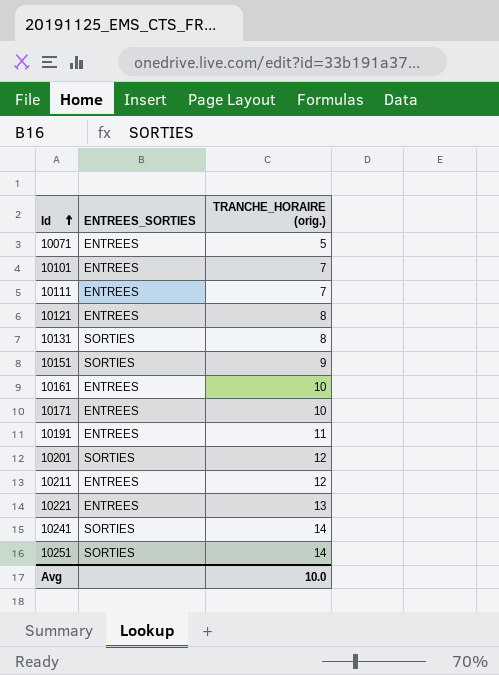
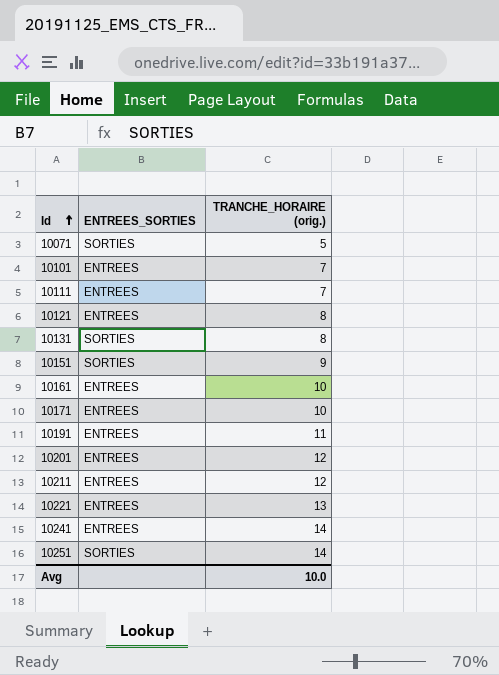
10071 | ENTREES_SORTIES: ENTREES -> SORTIES
10201 | ENTREES_SORTIES: SORTIES -> ENTREES
10241 | ENTREES_SORTIES: SORTIES -> ENTREES

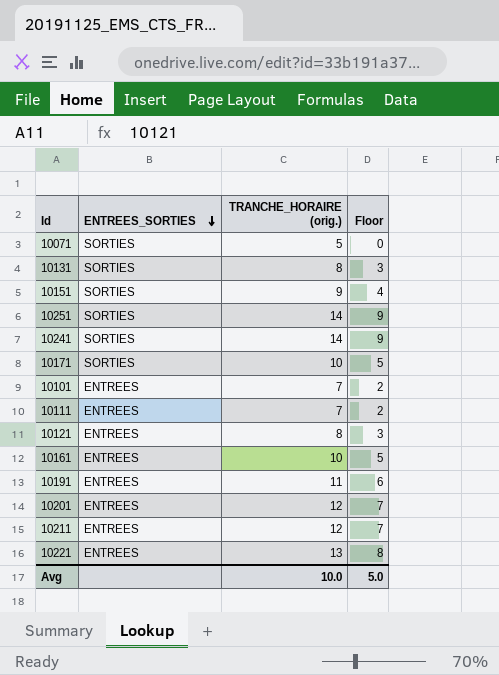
row order: Id ascending -> ENTREES_SORTIES descending
column Floor | formula: none -> [TRANCHE_HORAIRE (orig.)] - 5
10241 | ENTREES_SORTIES: ENTREES -> SORTIES
10171 | ENTREES_SORTIES: ENTREES -> SORTIES

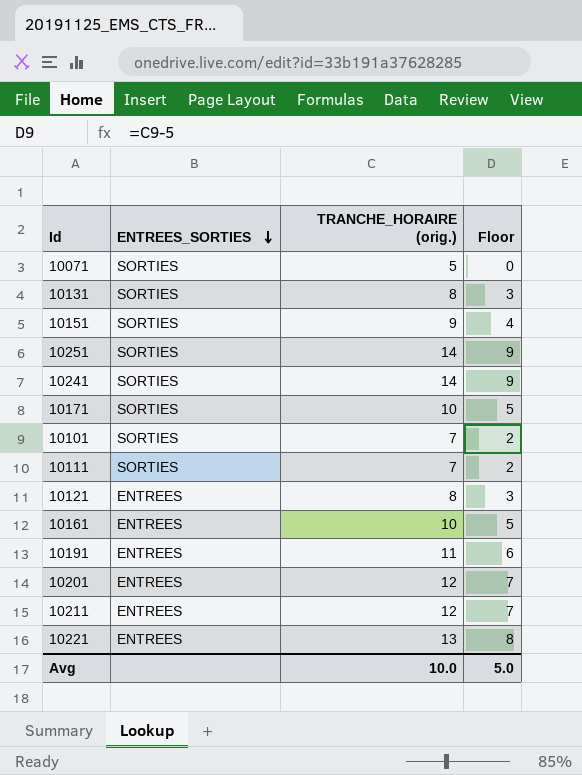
10101 | ENTREES_SORTIES: ENTREES -> SORTIES
10111 | ENTREES_SORTIES: ENTREES -> SORTIES

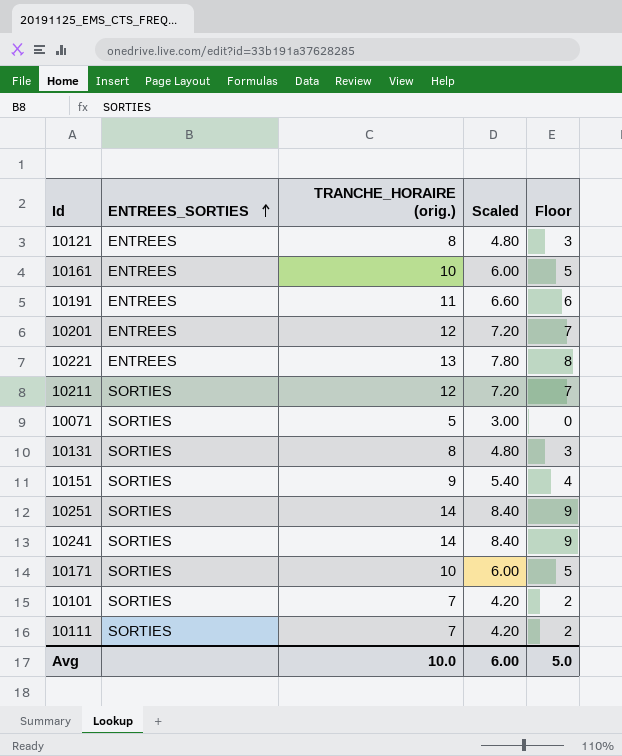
row order: ENTREES_SORTIES descending -> ENTREES_SORTIES ascending
column Scaled | formula: none -> [TRANCHE_HORAIRE (orig.)] * 0.6
10211 | ENTREES_SORTIES: ENTREES -> SORTIES

